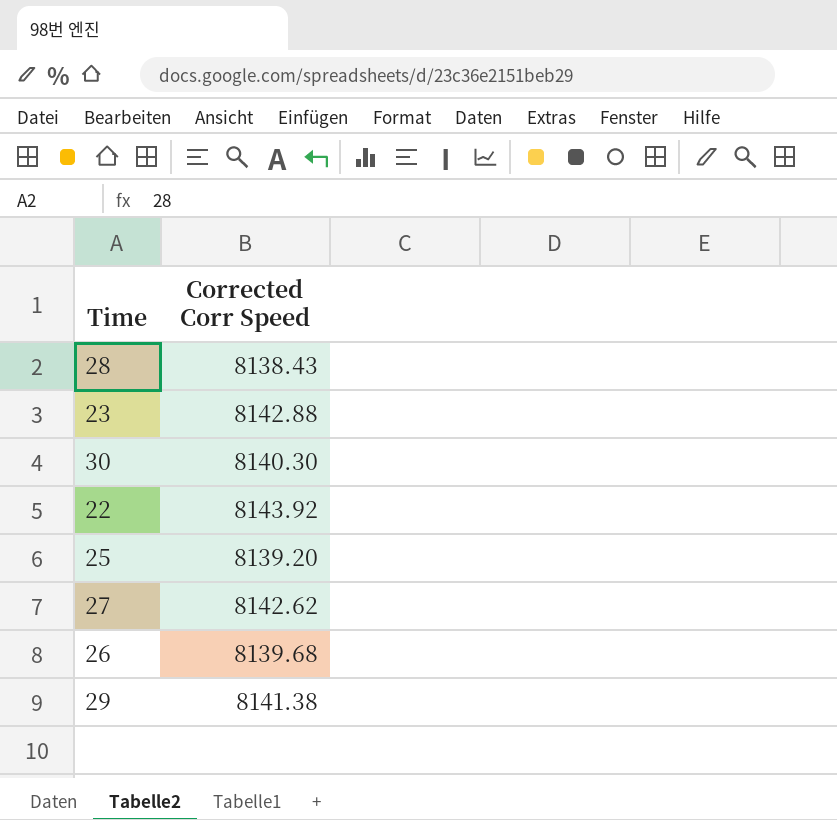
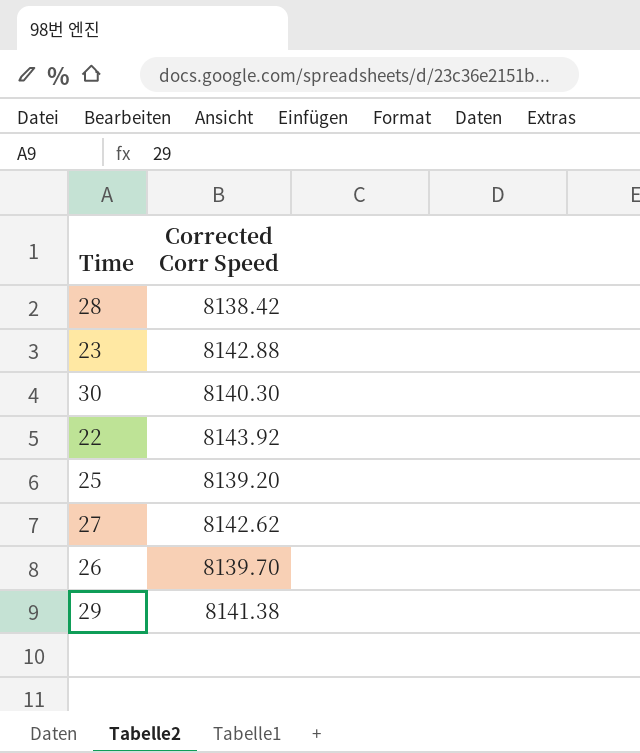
28 | Corrected Corr Speed: 8138.43 -> 8138.42
26 | Corrected Corr Speed: 8139.68 -> 8139.70

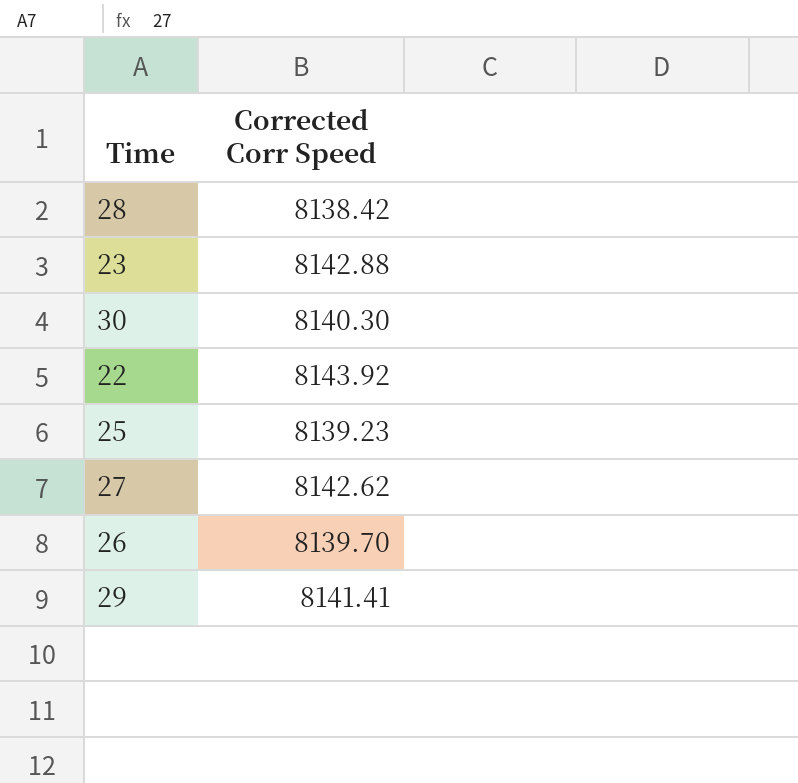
25 | Corrected Corr Speed: 8139.20 -> 8139.23
29 | Corrected Corr Speed: 8141.38 -> 8141.41

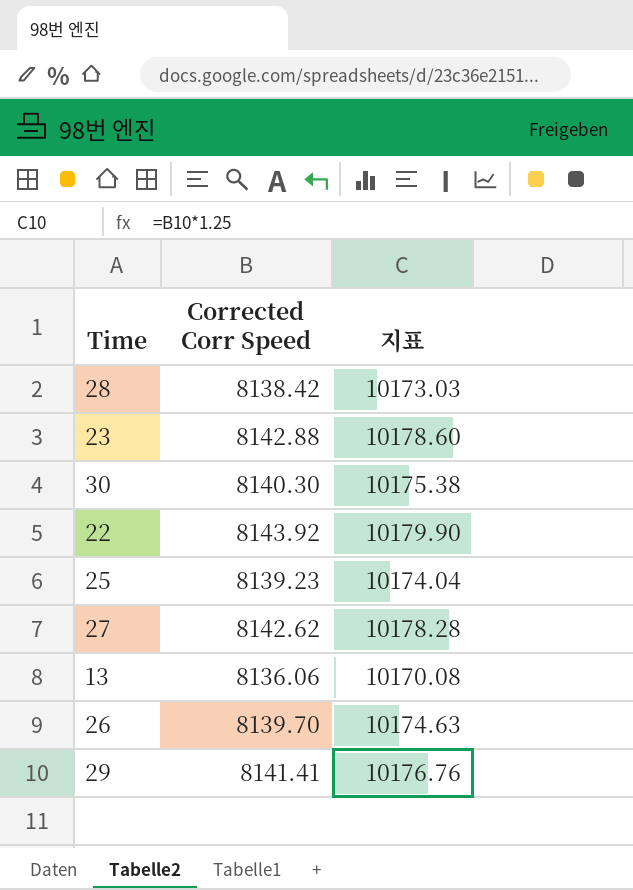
column 지표 | formula: none -> [Corrected Corr Speed] * 1.25
row 13: none -> 8136.06 | 10170.08

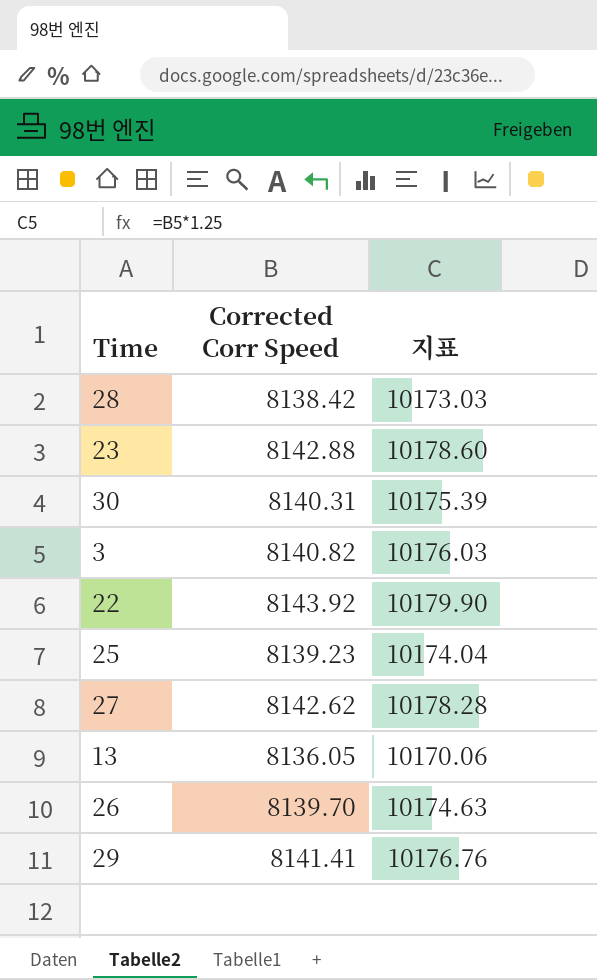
30 | Corrected Corr Speed: 8140.30 -> 8140.31
30 | 지표: 10175.38 -> 10175.39
row 3: none -> 8140.82 | 10176.03
13 | Corrected Corr Speed: 8136.06 -> 8136.05
13 | 지표: 10170.08 -> 10170.06

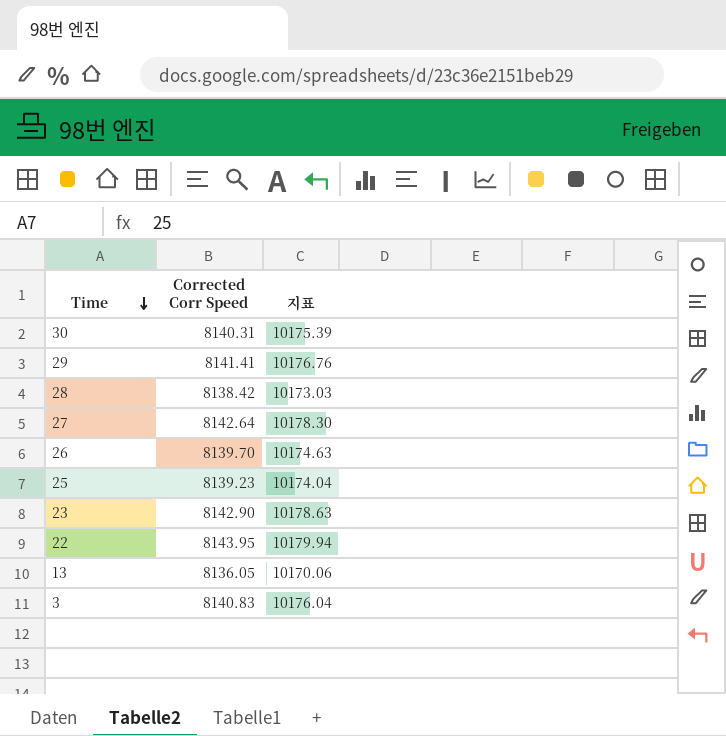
row order: none -> Time descending
27 | Corrected Corr Speed: 8142.62 -> 8142.64
27 | 지표: 10178.28 -> 10178.30
23 | Corrected Corr Speed: 8142.88 -> 8142.90
23 | 지표: 10178.60 -> 10178.63
22 | Corrected Corr Speed: 8143.92 -> 8143.95
22 | 지표: 10179.90 -> 10179.94
3 | Corrected Corr Speed: 8140.82 -> 8140.83
3 | 지표: 10176.03 -> 10176.04

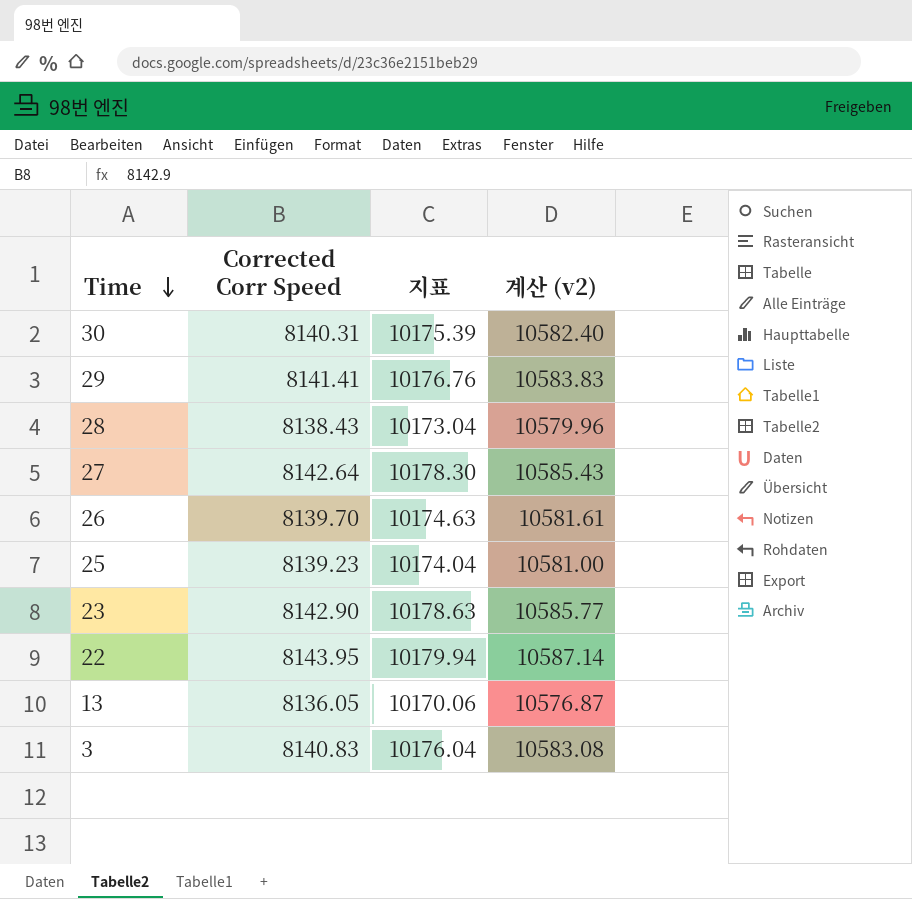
column 계산 (v2) | formula: none -> [Corrected Corr Speed] * 1.3
28 | Corrected Corr Speed: 8138.42 -> 8138.43
28 | 지표: 10173.03 -> 10173.04

